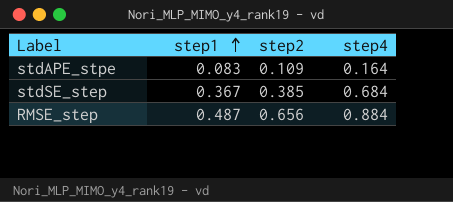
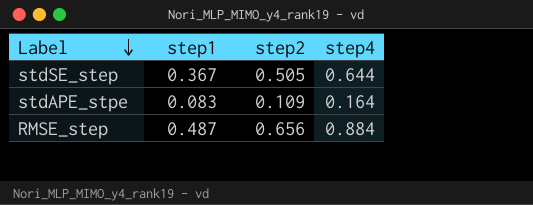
row order: step1 ascending -> Label descending
stdSE_step | step2: 0.385 -> 0.505
stdSE_step | step4: 0.684 -> 0.644

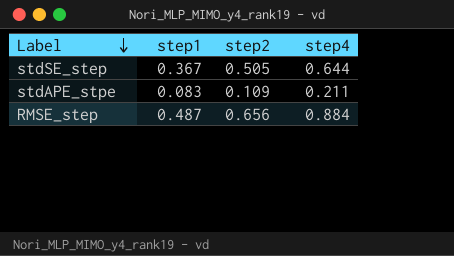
stdAPE_stpe | step4: 0.164 -> 0.211

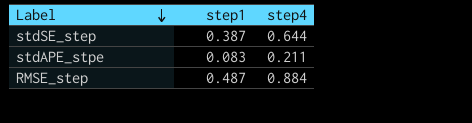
column step2 | position: 3 -> none
stdSE_step | step1: 0.367 -> 0.387

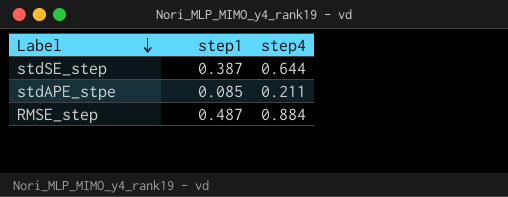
stdAPE_stpe | step1: 0.083 -> 0.085

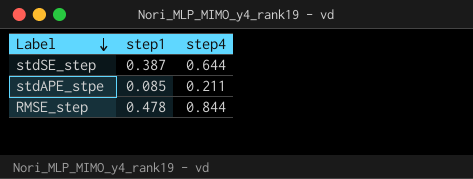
RMSE_step | step1: 0.487 -> 0.478
RMSE_step | step4: 0.884 -> 0.844

